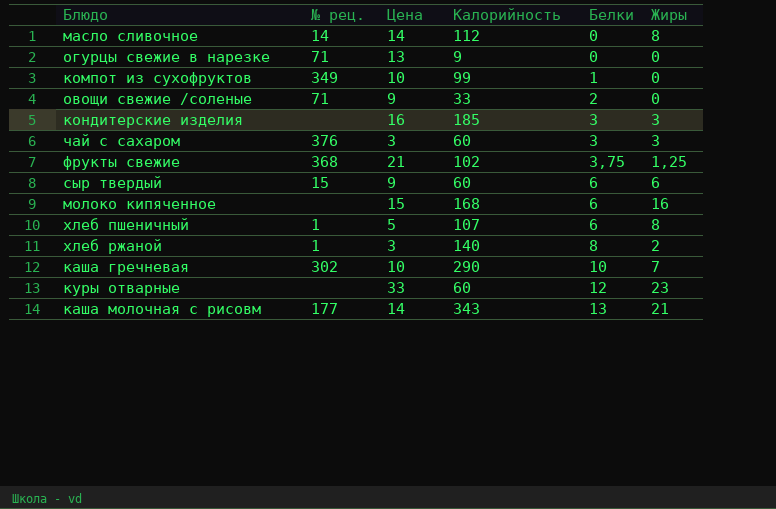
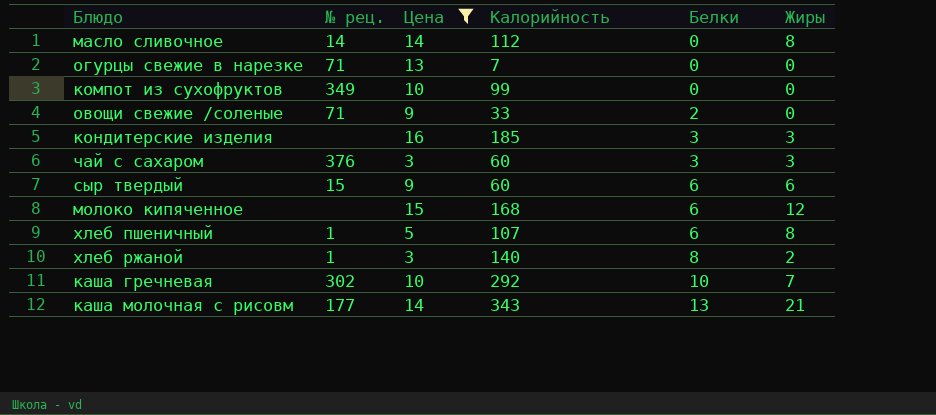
filter: none -> Цена <= 16
огурцы свежие в нарезке | Калорийность: 9 -> 7
компот из сухофруктов | Белки: 1 -> 0
молоко кипяченное | Жиры: 16 -> 12
каша гречневая | Калорийность: 290 -> 292

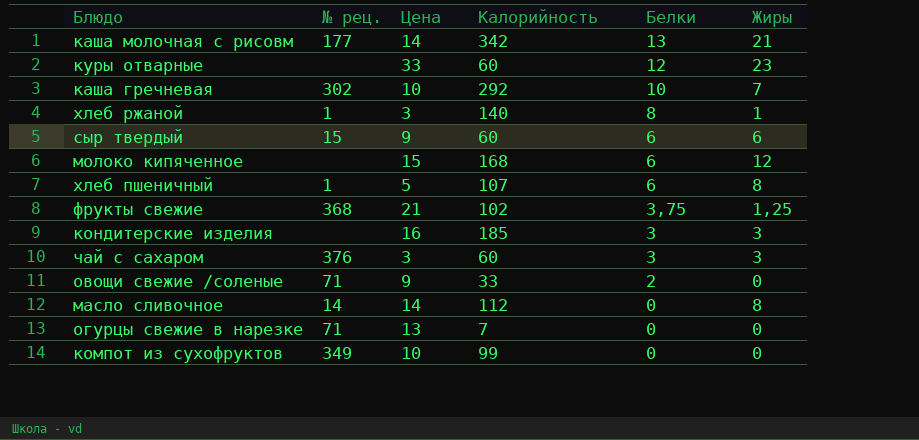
filter: Цена <= 16 -> none
row order: Белки ascending -> Белки descending
каша молочная с рисовм | Калорийность: 343 -> 342
хлеб ржаной | Жиры: 2 -> 1

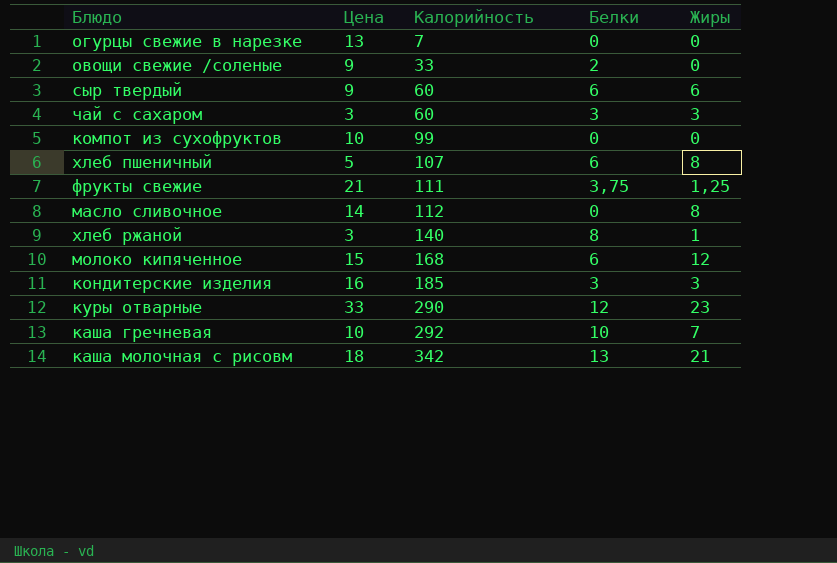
row order: Белки descending -> Калорийность ascending
column № рец. | position: 2 -> none
фрукты свежие | Калорийность: 102 -> 111
куры отварные | Калорийность: 60 -> 290
каша молочная с рисовм | Цена: 14 -> 18

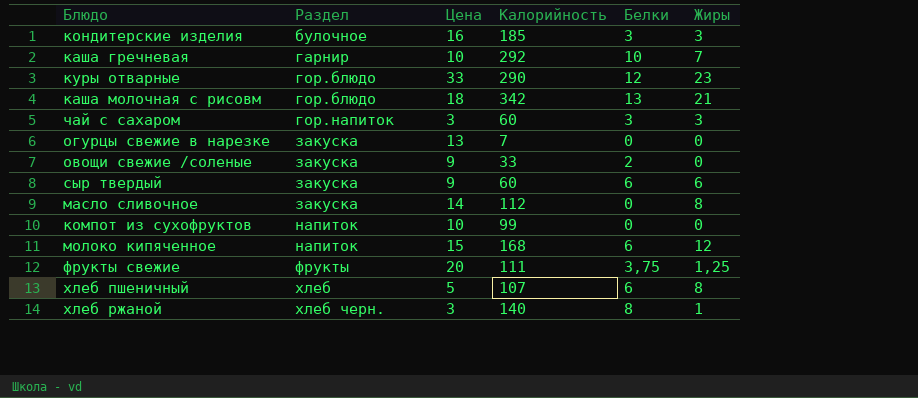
row order: Калорийность ascending -> Раздел ascending
column Раздел | position: none -> 2
фрукты свежие | Цена: 21 -> 20

